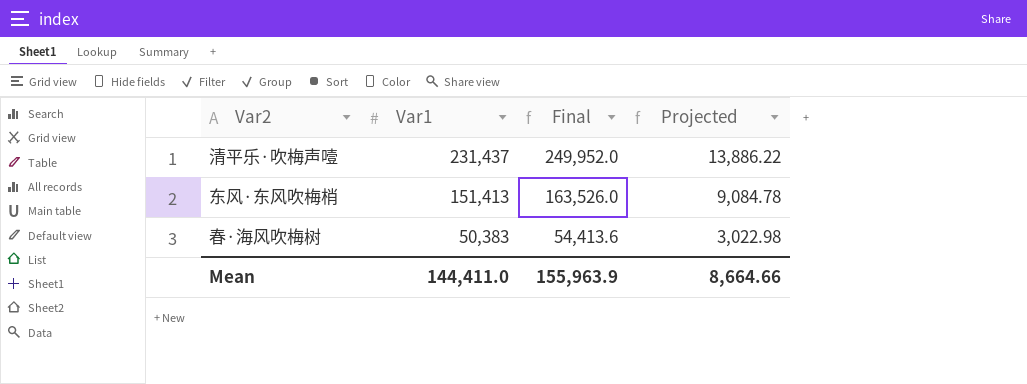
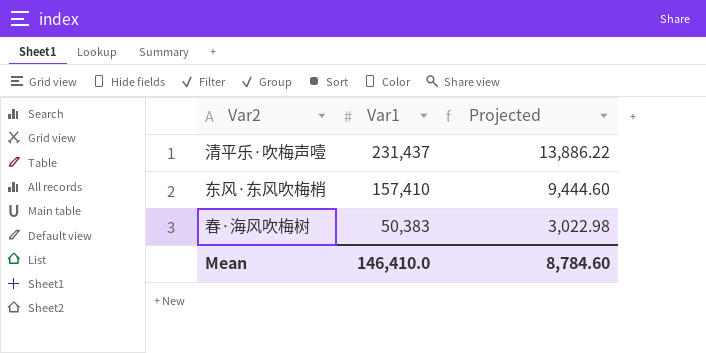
column Final | formula: [Var1] * 1.08 -> none
东风·东风吹梅梢 | Var1: 151,413 -> 157,410
东风·东风吹梅梢 | Projected: 9,084.78 -> 9,444.60
Mean | Var1: 144,411.0 -> 146,410.0
Mean | Projected: 8,664.66 -> 8,784.60

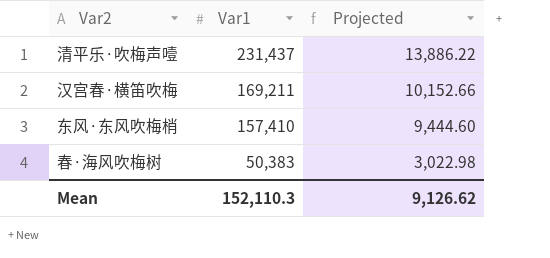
row 汉宫春·横笛吹梅: none -> 169,211 | 10,152.66
Mean | Var1: 146,410.0 -> 152,110.3
Mean | Projected: 8,784.60 -> 9,126.62

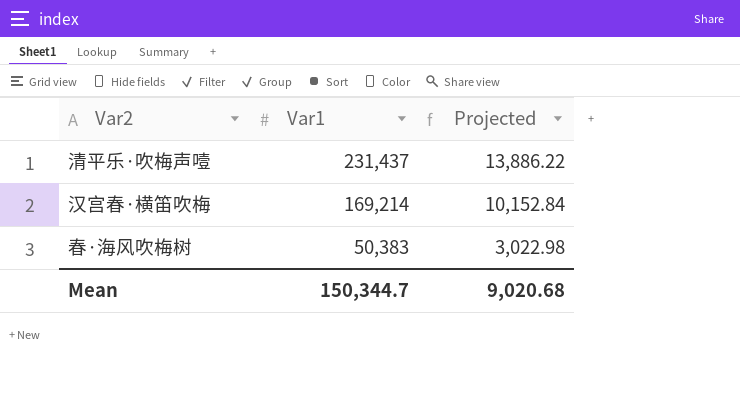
row 东风·东风吹梅梢: 157,410 | 9,444.60 -> none
汉宫春·横笛吹梅 | Var1: 169,211 -> 169,214
汉宫春·横笛吹梅 | Projected: 10,152.66 -> 10,152.84
Mean | Var1: 152,110.3 -> 150,344.7
Mean | Projected: 9,126.62 -> 9,020.68

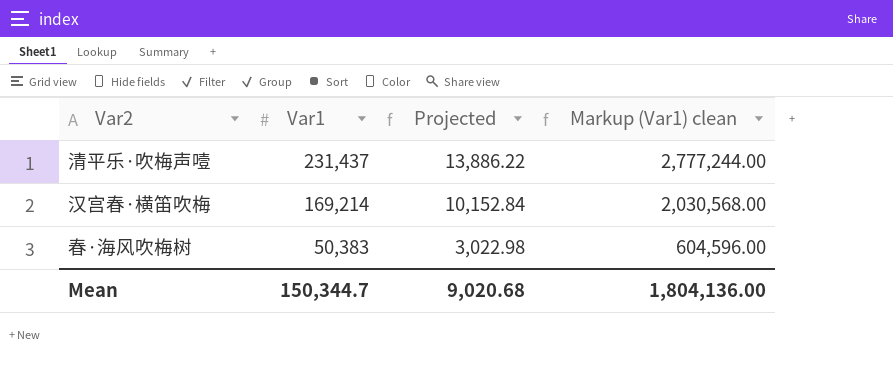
column Markup (Var1) clean | formula: none -> [Var1] * 12

